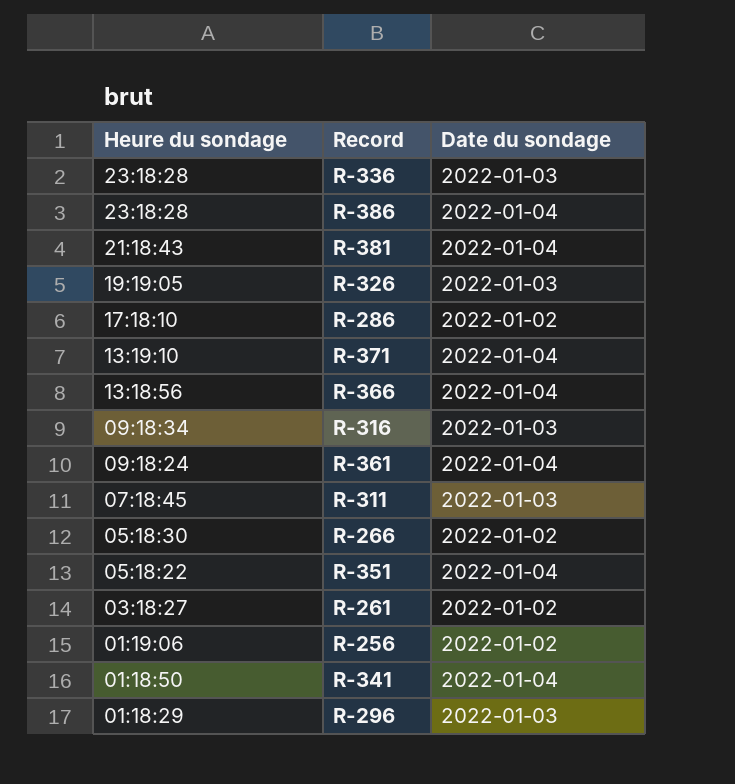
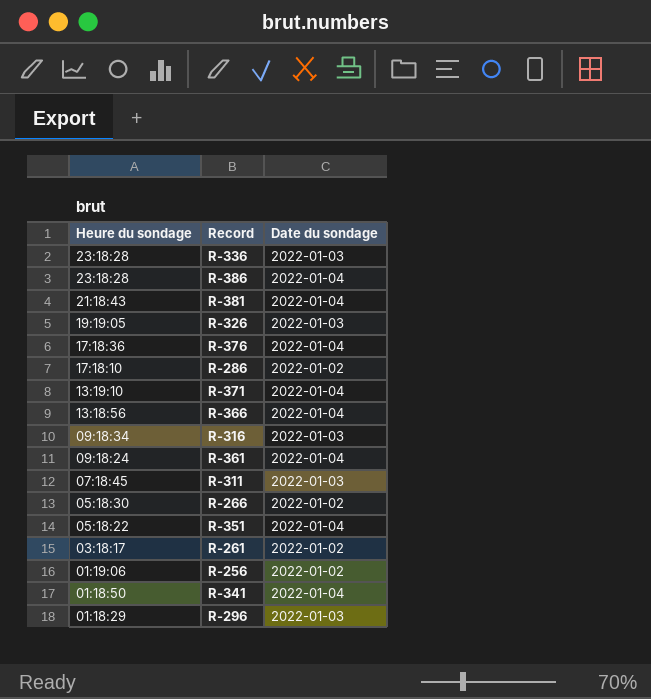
row R-376: none -> 17:18:36 | 2022-01-04
R-261 | Heure du sondage: 03:18:27 -> 03:18:17

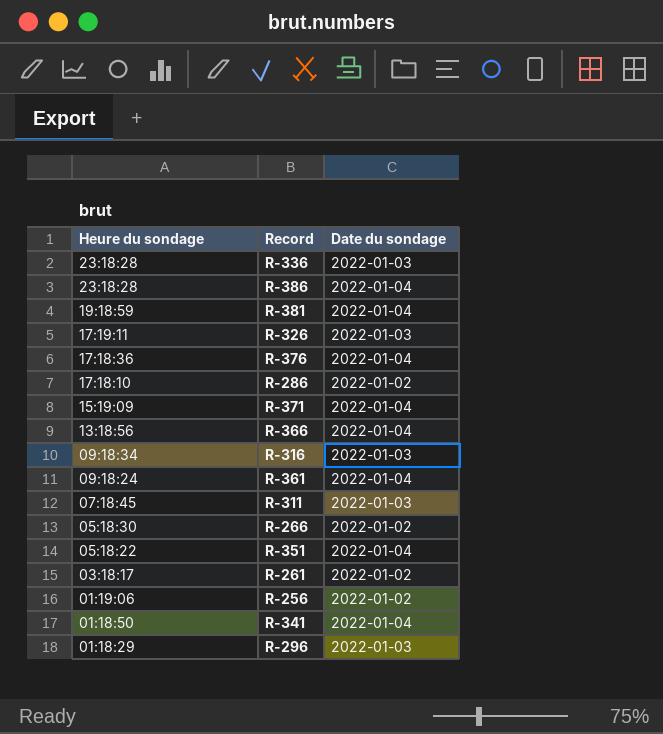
R-381 | Heure du sondage: 21:18:43 -> 19:18:59
R-326 | Heure du sondage: 19:19:05 -> 17:19:11
R-371 | Heure du sondage: 13:19:10 -> 15:19:09

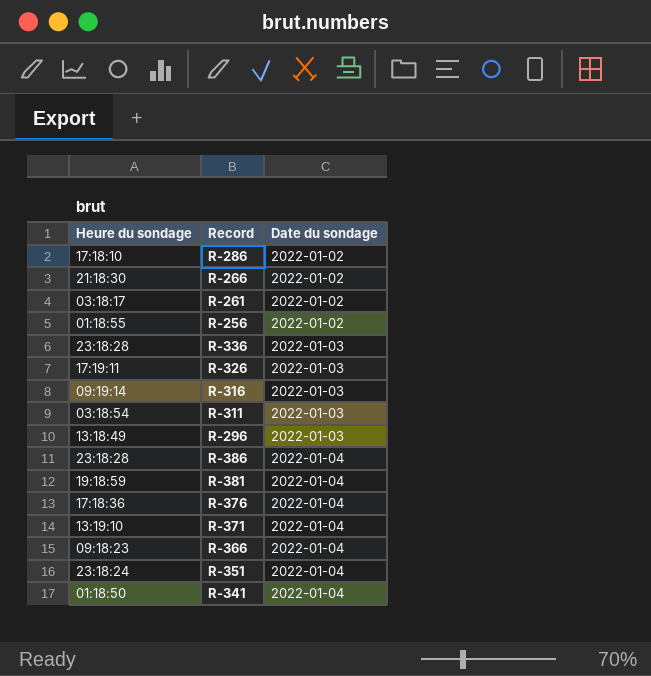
row order: Heure du sondage descending -> Date du sondage ascending
row R-361: 09:18:24 | 2022-01-04 -> none
R-266 | Heure du sondage: 05:18:30 -> 21:18:30
R-256 | Heure du sondage: 01:19:06 -> 01:18:55
R-316 | Heure du sondage: 09:18:34 -> 09:19:14
R-311 | Heure du sondage: 07:18:45 -> 03:18:54
R-296 | Heure du sondage: 01:18:29 -> 13:18:49
R-371 | Heure du sondage: 15:19:09 -> 13:19:10
R-366 | Heure du sondage: 13:18:56 -> 09:18:23
R-351 | Heure du sondage: 05:18:22 -> 23:18:24

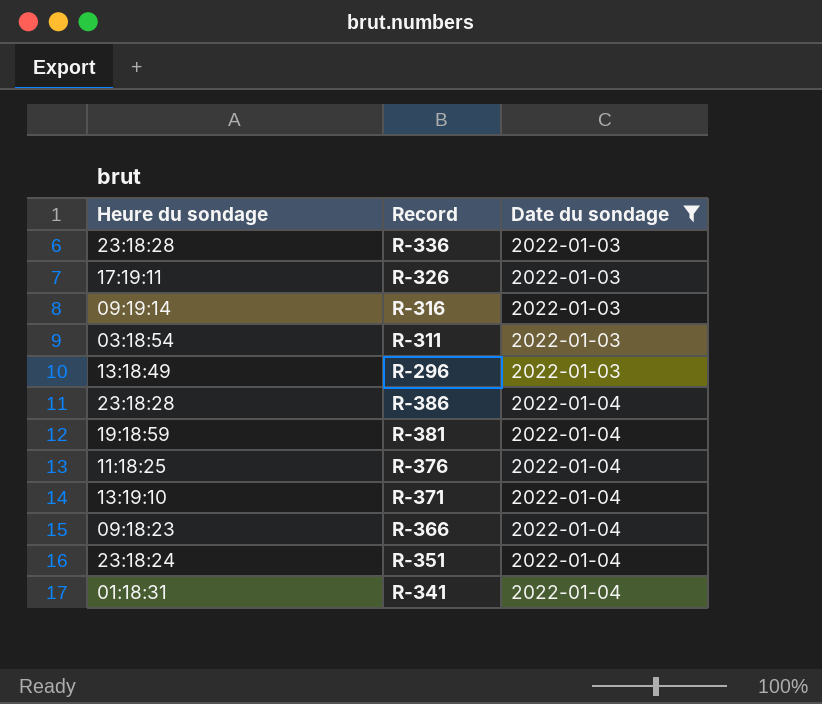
filter: none -> Date du sondage != 2022-01-02
R-376 | Heure du sondage: 17:18:36 -> 11:18:25
R-341 | Heure du sondage: 01:18:50 -> 01:18:31

